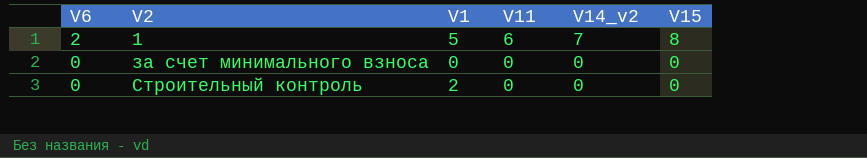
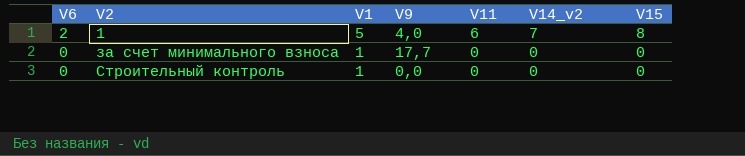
column V9 | position: none -> 4
за счет минимального взноса | V1: 0 -> 1
Строительный контроль | V1: 2 -> 1

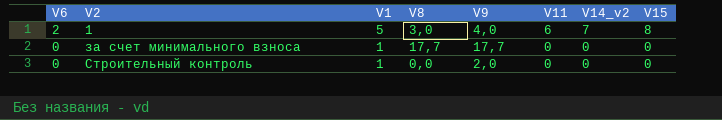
column V8 | position: none -> 4
Строительный контроль | V9: 0,0 -> 2,0

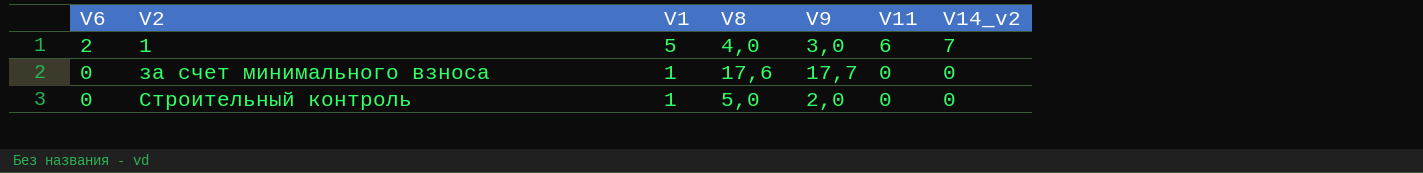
column V15 | position: 8 -> none
1 | V8: 3,0 -> 4,0
1 | V9: 4,0 -> 3,0
за счет минимального взноса | V8: 17,7 -> 17,6
Строительный контроль | V8: 0,0 -> 5,0

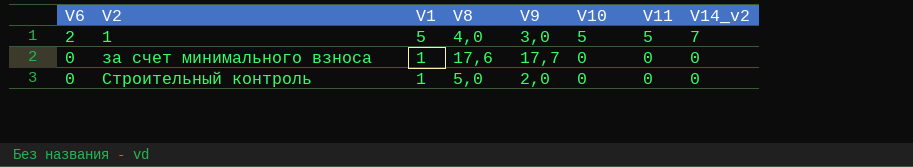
column V10 | position: none -> 6
1 | V11: 6 -> 5

